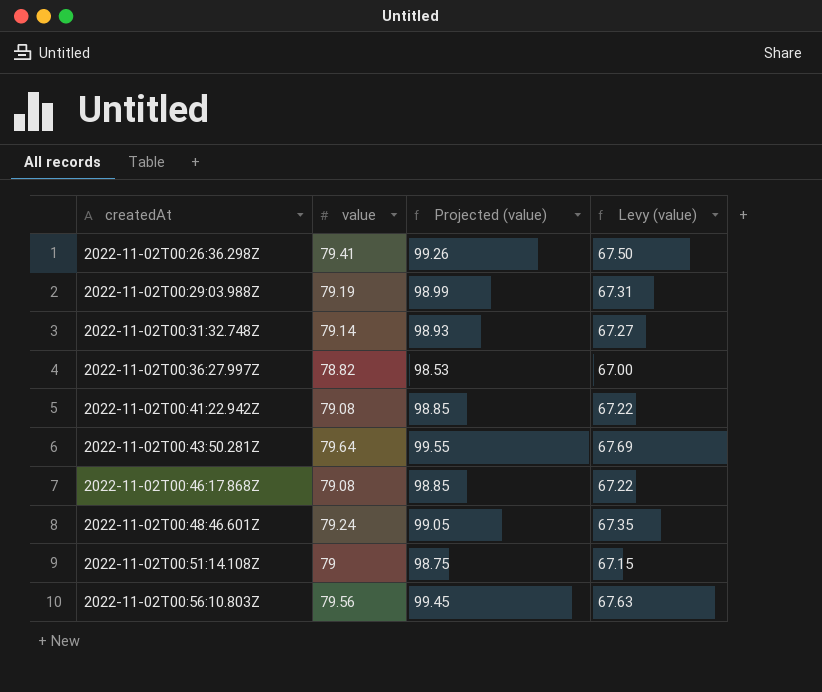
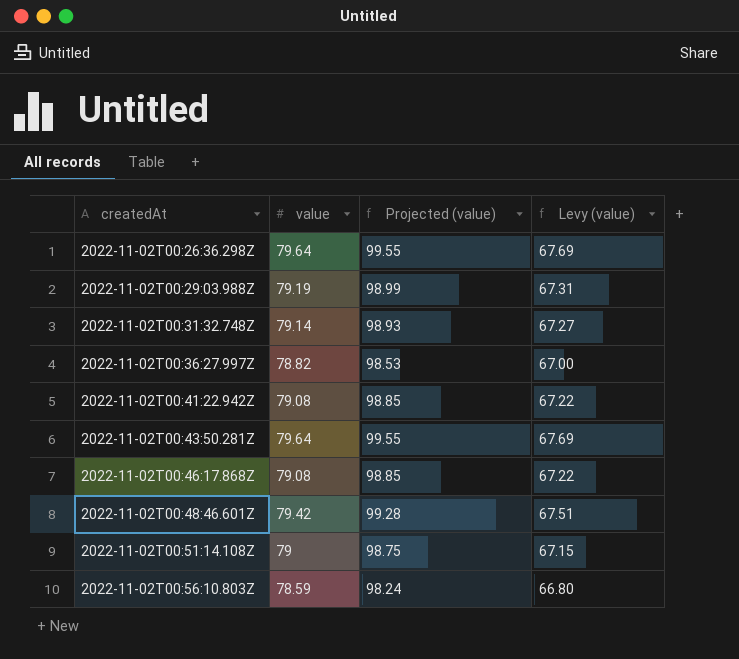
2022-11-02T00:26:36.298Z | value: 79.41 -> 79.64
2022-11-02T00:26:36.298Z | Projected (value): 99.26 -> 99.55
2022-11-02T00:26:36.298Z | Levy (value): 67.50 -> 67.69
2022-11-02T00:48:46.601Z | value: 79.24 -> 79.42
2022-11-02T00:48:46.601Z | Projected (value): 99.05 -> 99.28
2022-11-02T00:48:46.601Z | Levy (value): 67.35 -> 67.51
2022-11-02T00:56:10.803Z | value: 79.56 -> 78.59
2022-11-02T00:56:10.803Z | Projected (value): 99.45 -> 98.24
2022-11-02T00:56:10.803Z | Levy (value): 67.63 -> 66.80

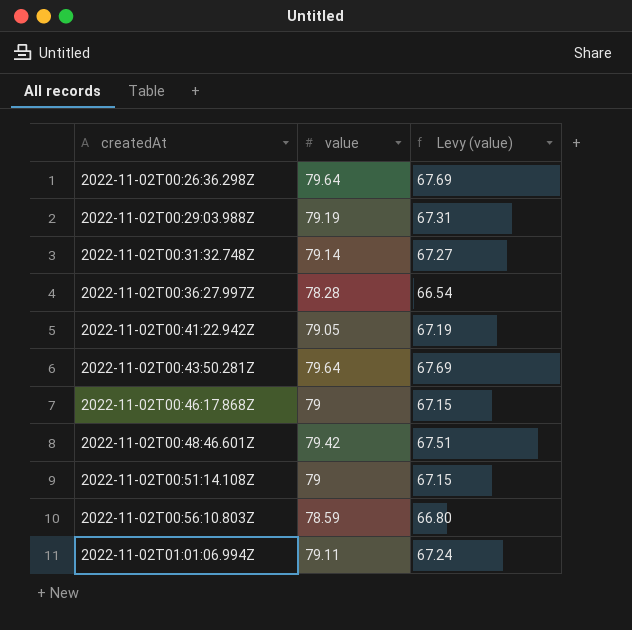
column Projected (value) | formula: [value] * 1.25 -> none
2022-11-02T00:36:27.997Z | value: 78.82 -> 78.28
2022-11-02T00:36:27.997Z | Levy (value): 67.00 -> 66.54
2022-11-02T00:41:22.942Z | value: 79.08 -> 79.05
2022-11-02T00:41:22.942Z | Levy (value): 67.22 -> 67.19
2022-11-02T00:46:17.868Z | value: 79.08 -> 79
2022-11-02T00:46:17.868Z | Levy (value): 67.22 -> 67.15
row 2022-11-02T01:01:06.994Z: none -> 79.11 | 67.24

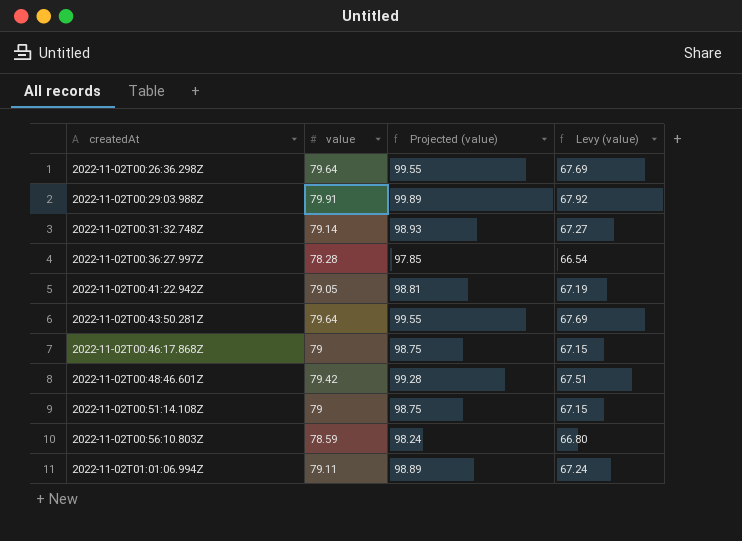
column Projected (value) | formula: none -> [value] * 1.25
2022-11-02T00:29:03.988Z | value: 79.19 -> 79.91
2022-11-02T00:29:03.988Z | Levy (value): 67.31 -> 67.92

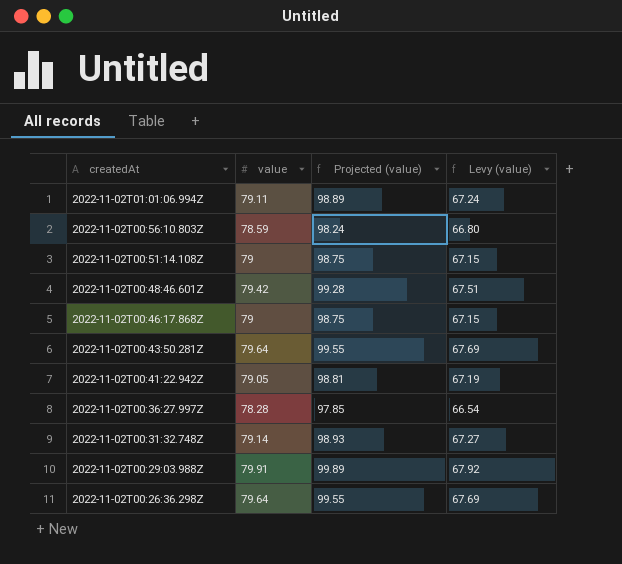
row order: createdAt ascending -> createdAt descending

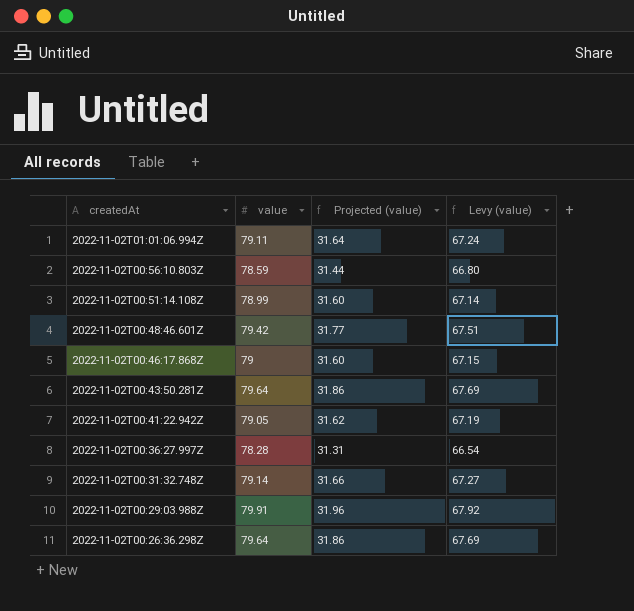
column Projected (value) | formula: [value] * 1.25 -> [value] * 0.4
2022-11-02T00:51:14.108Z | value: 79 -> 78.99
2022-11-02T00:51:14.108Z | Levy (value): 67.15 -> 67.14

